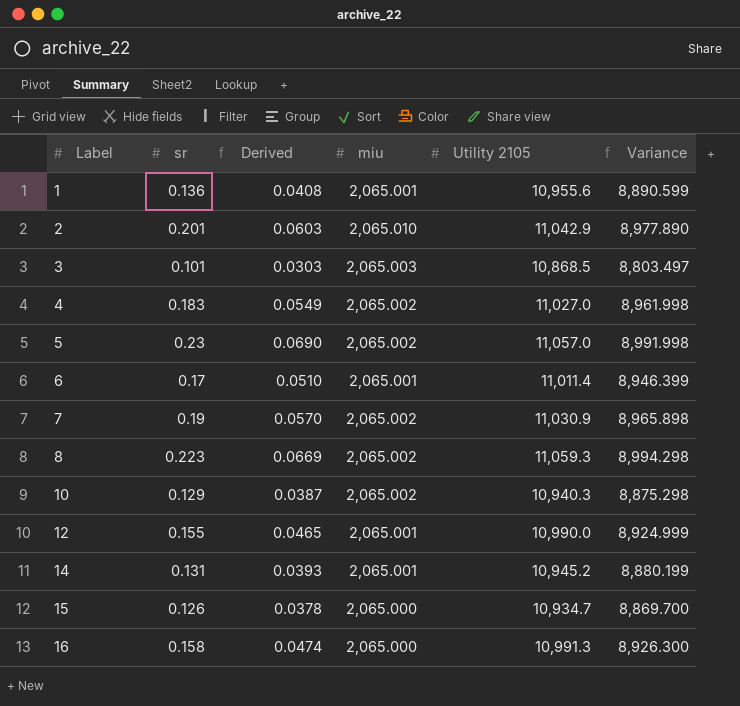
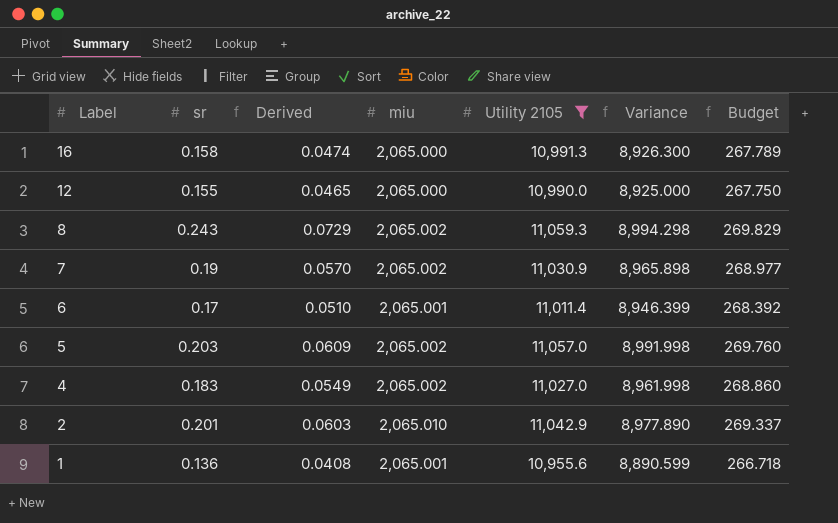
filter: none -> Utility 2105 >= 10,955.6
row order: Label ascending -> Label descending
column Budget | formula: none -> [Variance] * 0.03
12 | miu: 2,065.001 -> 2,065.000
12 | Variance: 8,924.999 -> 8,925.000
8 | sr: 0.223 -> 0.243
8 | Derived: 0.0669 -> 0.0729
5 | sr: 0.23 -> 0.203
5 | Derived: 0.0690 -> 0.0609

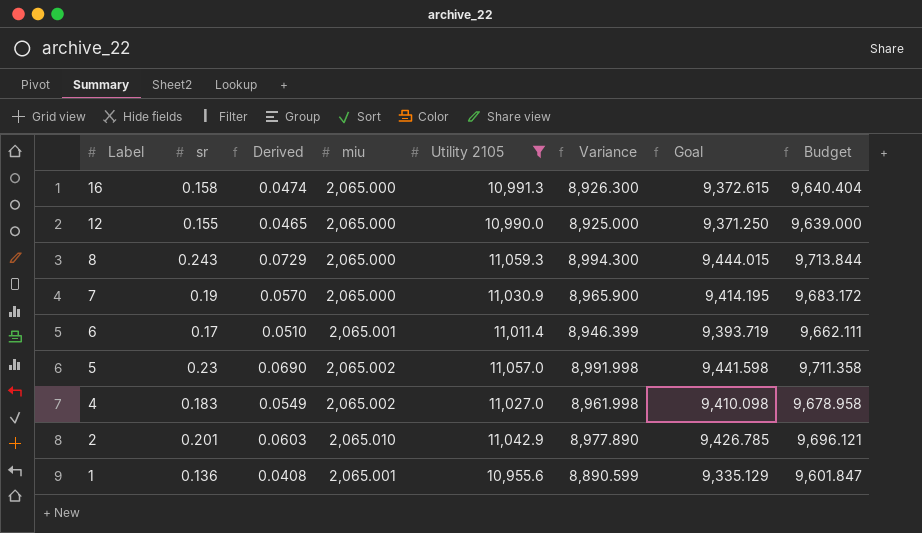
column Goal | formula: none -> [Variance] * 1.05
column Budget | formula: [Variance] * 0.03 -> [Variance] * 1.08
8 | miu: 2,065.002 -> 2,065.000
8 | Variance: 8,994.298 -> 8,994.300
7 | miu: 2,065.002 -> 2,065.000
7 | Variance: 8,965.898 -> 8,965.900
5 | sr: 0.203 -> 0.23
5 | Derived: 0.0609 -> 0.0690

